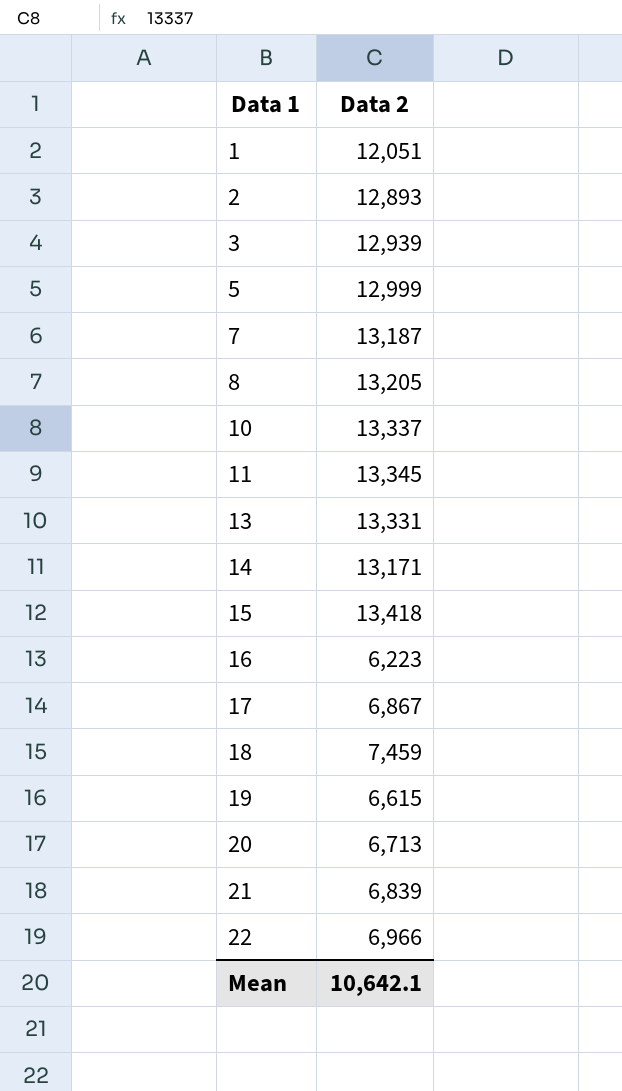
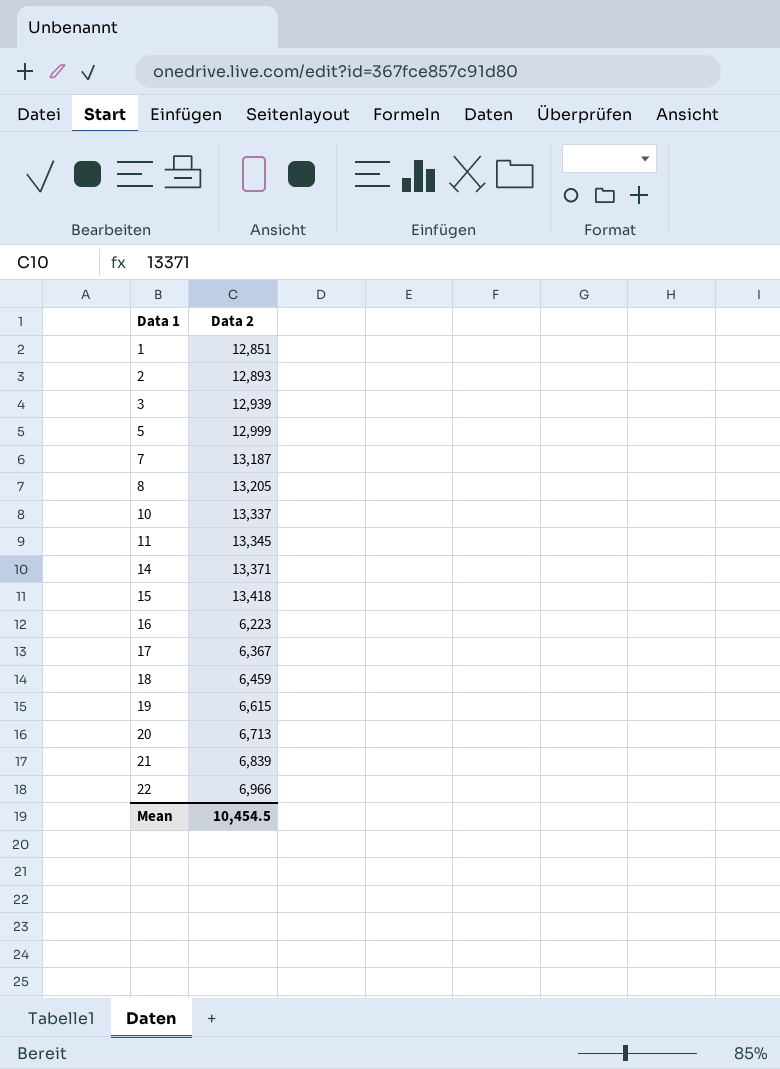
row 13: 13,331 -> none
1 | Data 2: 12,051 -> 12,851
14 | Data 2: 13,171 -> 13,371
17 | Data 2: 6,867 -> 6,367
18 | Data 2: 7,459 -> 6,459
Mean | Data 2: 10,642.1 -> 10,454.5

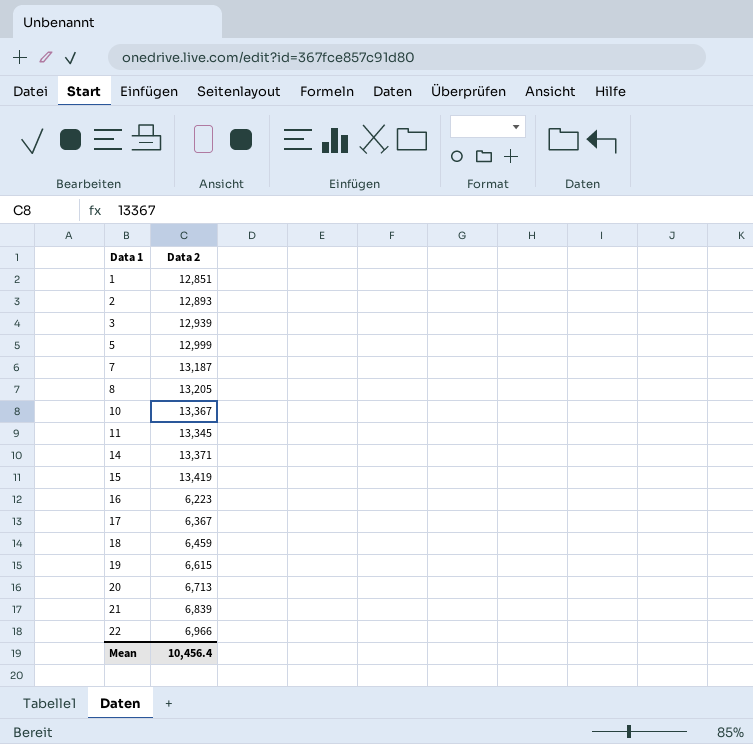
10 | Data 2: 13,337 -> 13,367
15 | Data 2: 13,418 -> 13,419
Mean | Data 2: 10,454.5 -> 10,456.4

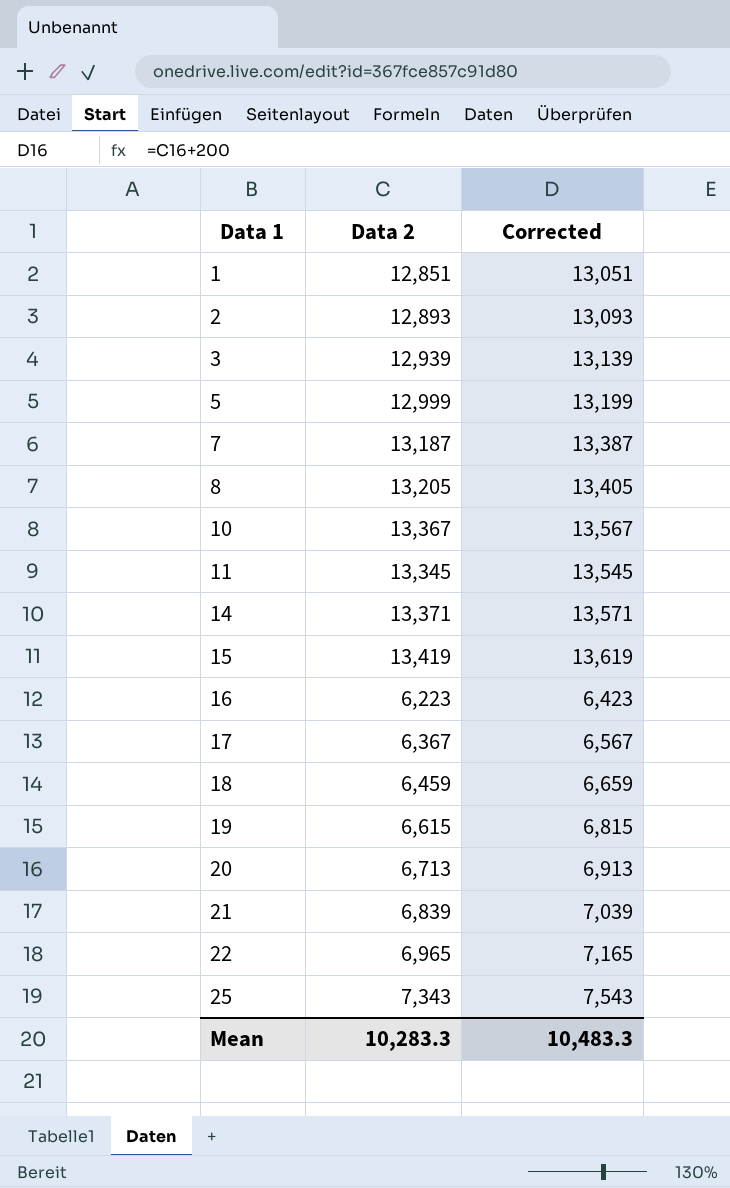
column Corrected | formula: none -> [Data 2] + 200
22 | Data 2: 6,966 -> 6,965
row 25: none -> 7,343 | 7,543
Mean | Data 2: 10,456.4 -> 10,283.3

